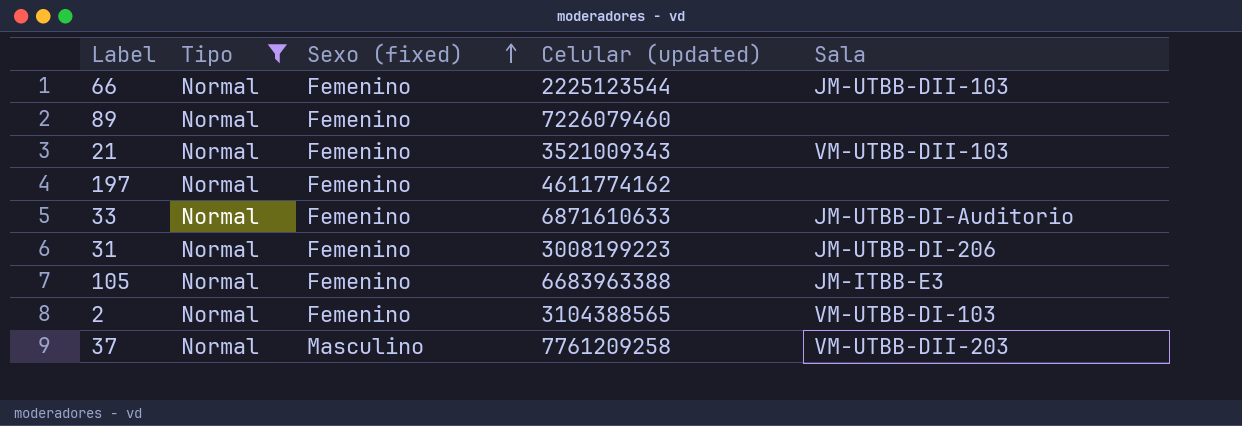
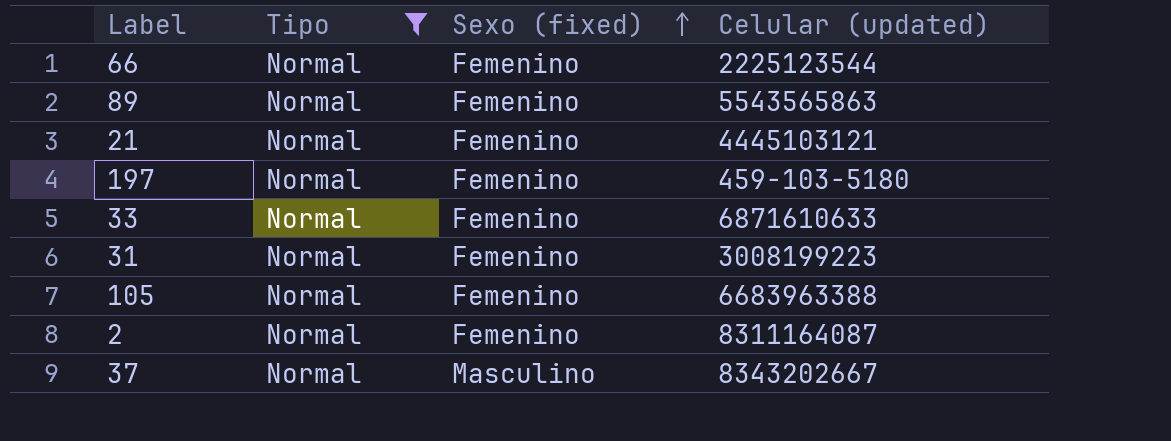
column Sala | position: 5 -> none
89 | Celular (updated): 7226079460 -> 5543565863
21 | Celular (updated): 3521009343 -> 4445103121
197 | Celular (updated): 4611774162 -> 459-103-5180
2 | Celular (updated): 3104388565 -> 8311164087
37 | Celular (updated): 7761209258 -> 8343202667

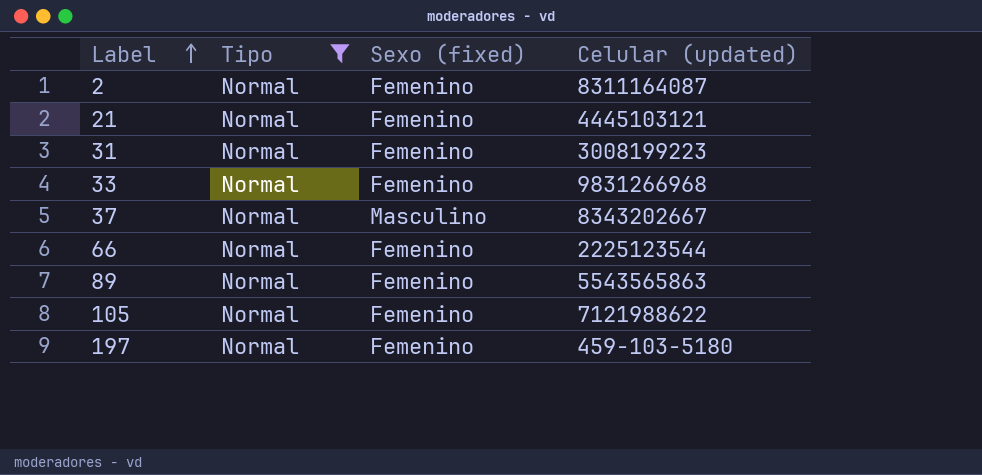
row order: Sexo (fixed) ascending -> Label ascending
33 | Celular (updated): 6871610633 -> 9831266968
105 | Celular (updated): 6683963388 -> 7121988622

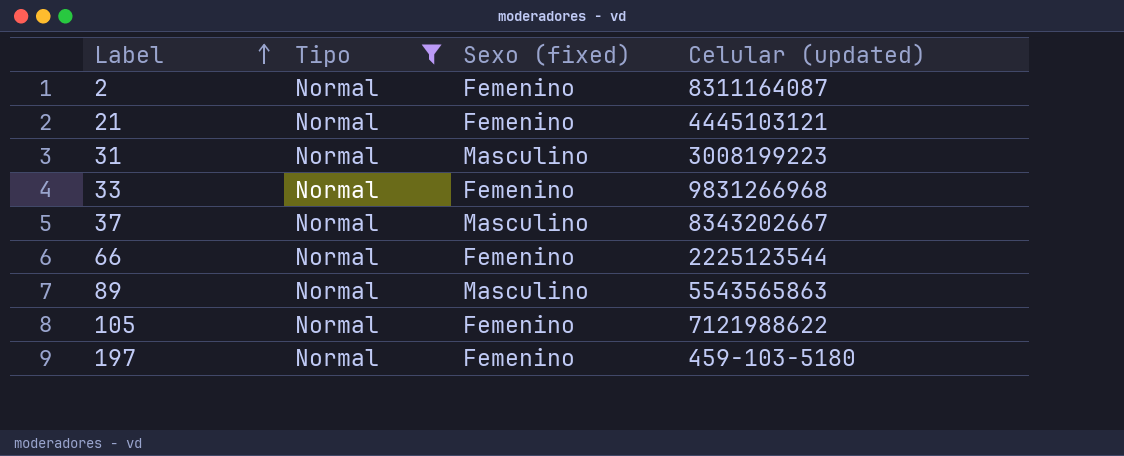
31 | Sexo (fixed): Femenino -> Masculino
89 | Sexo (fixed): Femenino -> Masculino

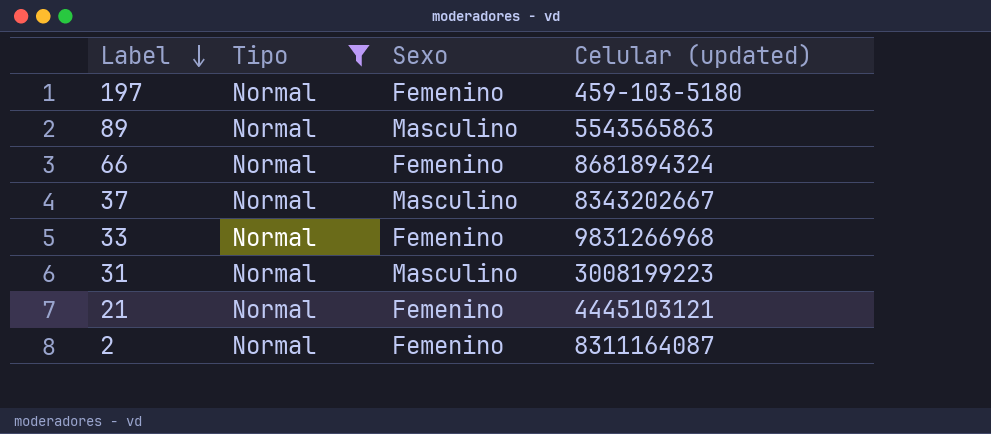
row order: Label ascending -> Label descending
column name: Sexo (fixed) -> Sexo
row 105: Normal | Femenino | 7121988622 -> none
66 | Celular (updated): 2225123544 -> 8681894324

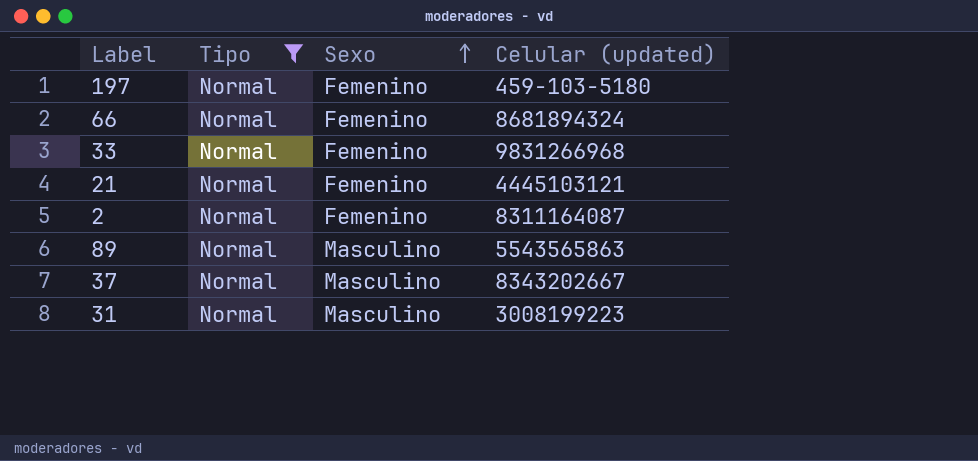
row order: Label descending -> Sexo ascending

